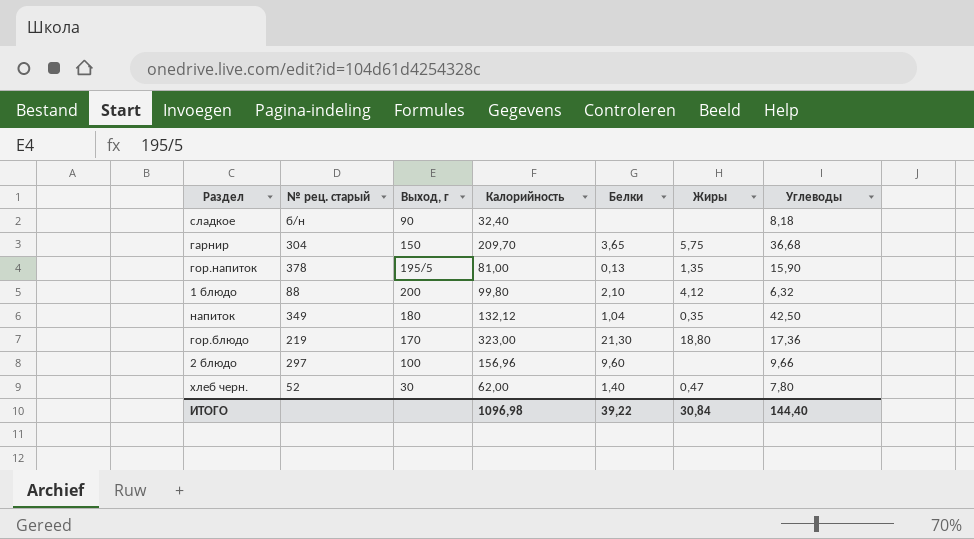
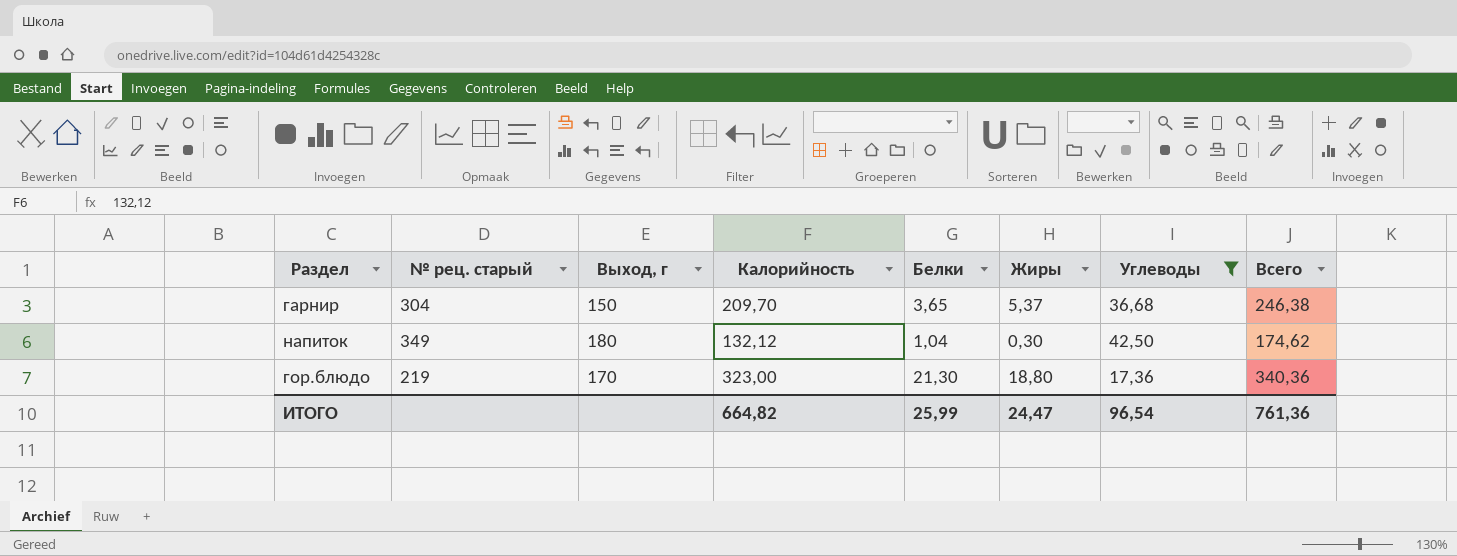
filter: none -> Углеводы >= 17,36
column Всего | formula: none -> [Калорийность] + [Углеводы]
гарнир | Жиры: 5,75 -> 5,37
напиток | Жиры: 0,35 -> 0,30
ИТОГО | Калорийность: 1096,98 -> 664,82
ИТОГО | Белки: 39,22 -> 25,99
ИТОГО | Жиры: 30,84 -> 24,47
ИТОГО | Углеводы: 144,40 -> 96,54

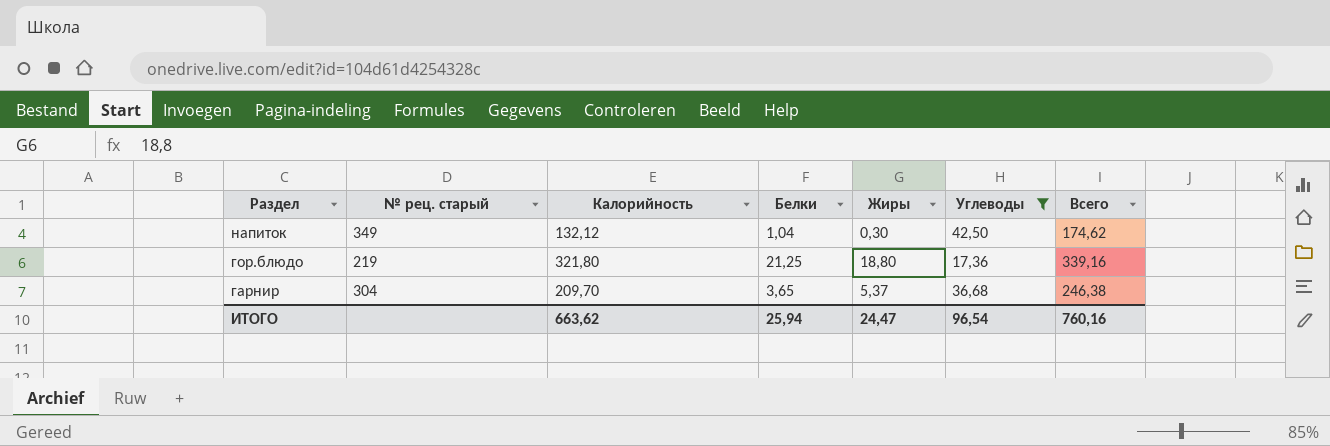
row order: none -> Раздел descending
column Выход, г | position: 3 -> none
гор.блюдо | Калорийность: 323,00 -> 321,80
гор.блюдо | Белки: 21,30 -> 21,25
гор.блюдо | Всего: 340,36 -> 339,16
ИТОГО | Калорийность: 664,82 -> 663,62
ИТОГО | Белки: 25,99 -> 25,94
ИТОГО | Всего: 761,36 -> 760,16

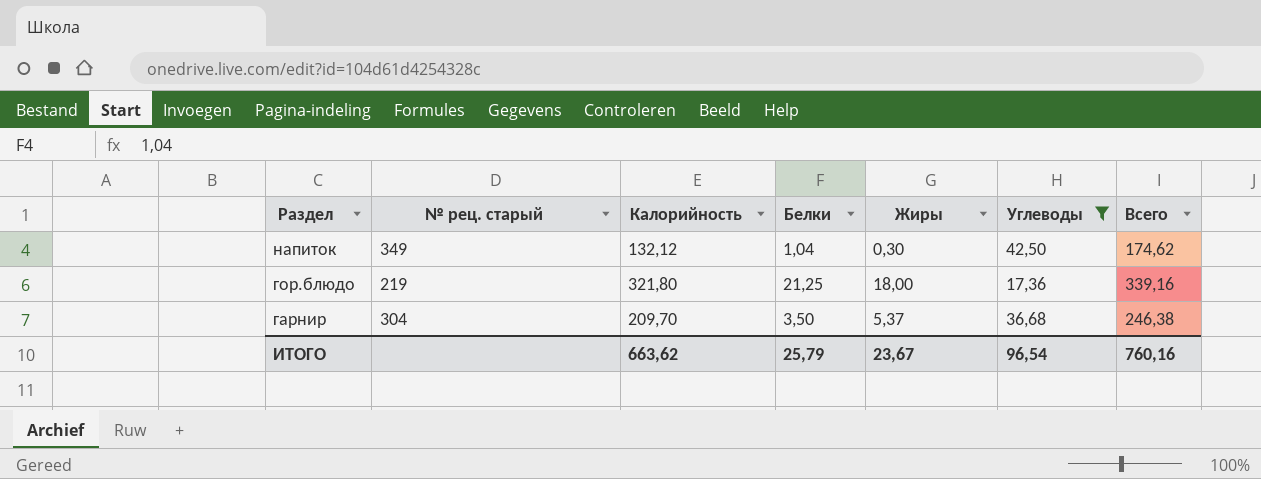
гор.блюдо | Жиры: 18,80 -> 18,00
гарнир | Белки: 3,65 -> 3,50
ИТОГО | Белки: 25,94 -> 25,79
ИТОГО | Жиры: 24,47 -> 23,67

